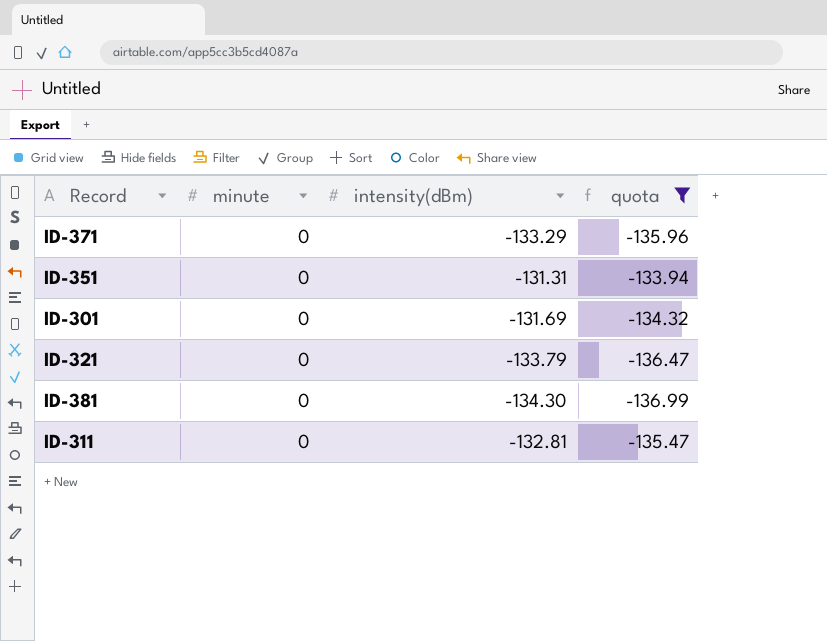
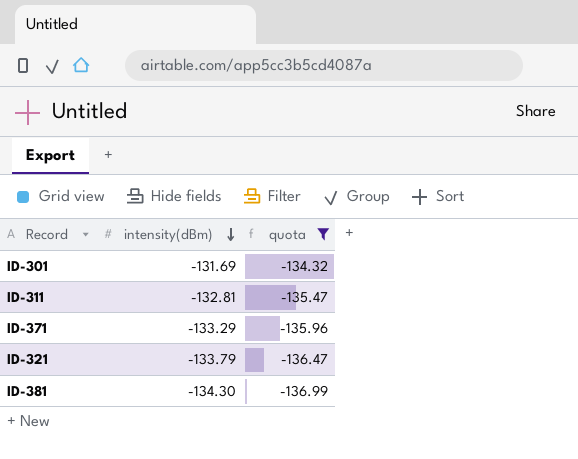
row order: none -> intensity(dBm) descending
column minute | position: 2 -> none
row ID-351: 0 | -131.31 | -133.94 -> none

